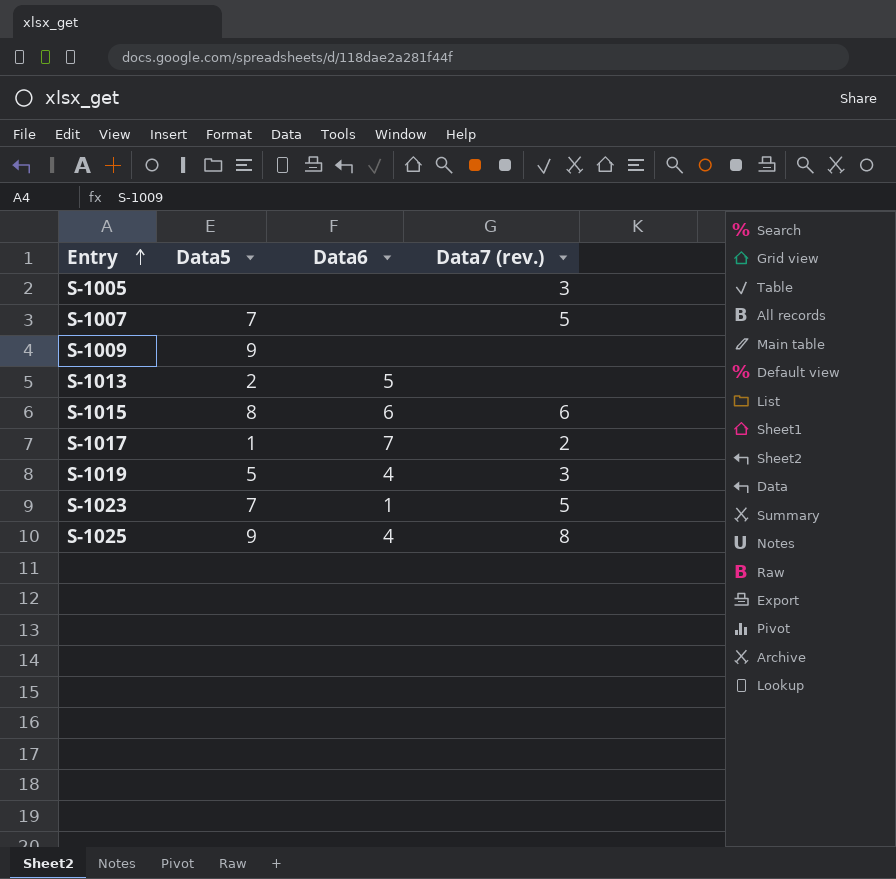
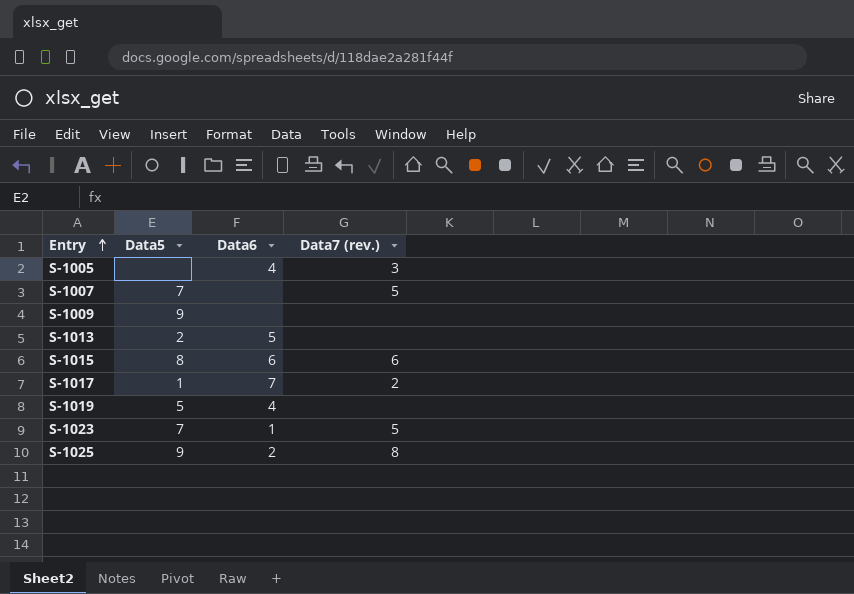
S-1005 | Data6: none -> 4
S-1019 | Data7 (rev.): 3 -> none
S-1025 | Data6: 4 -> 2

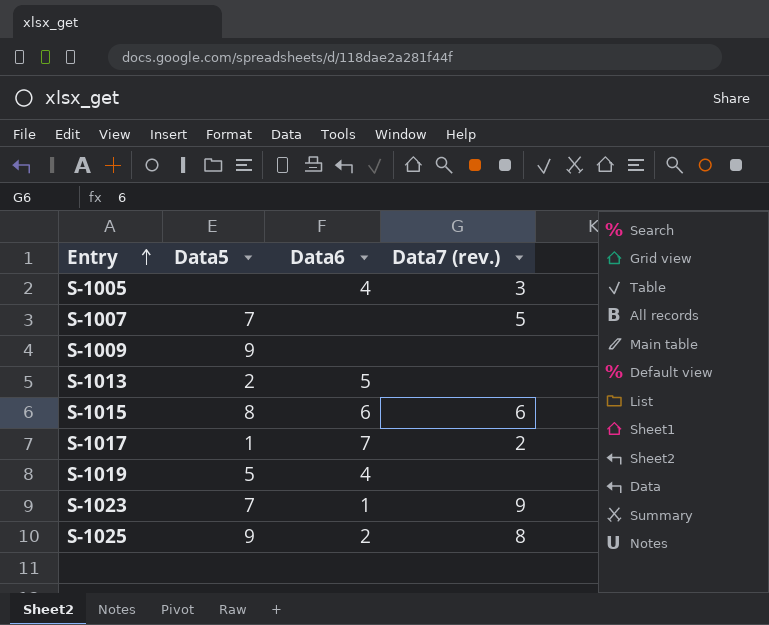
S-1023 | Data7 (rev.): 5 -> 9

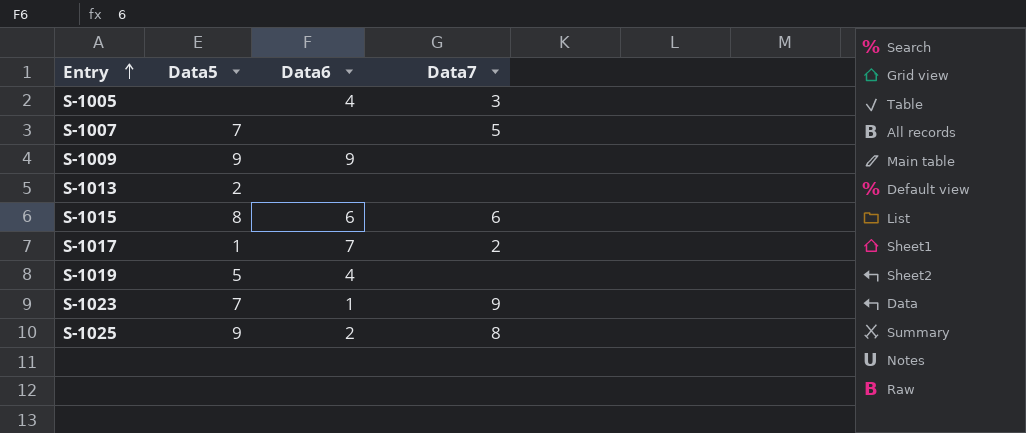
column name: Data7 (rev.) -> Data7
S-1009 | Data6: none -> 9
S-1013 | Data6: 5 -> none

